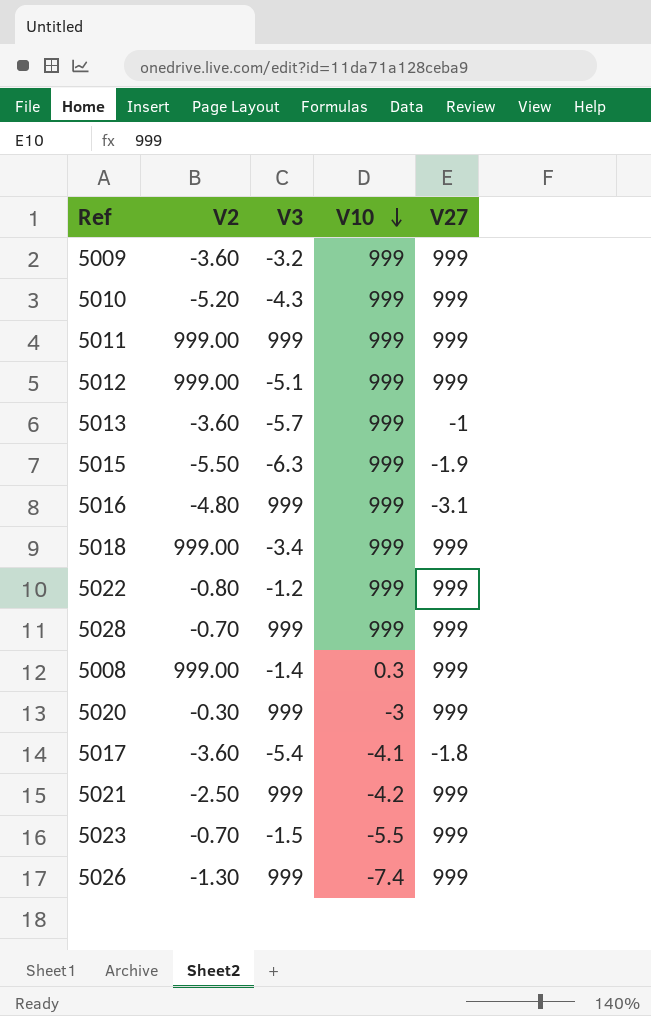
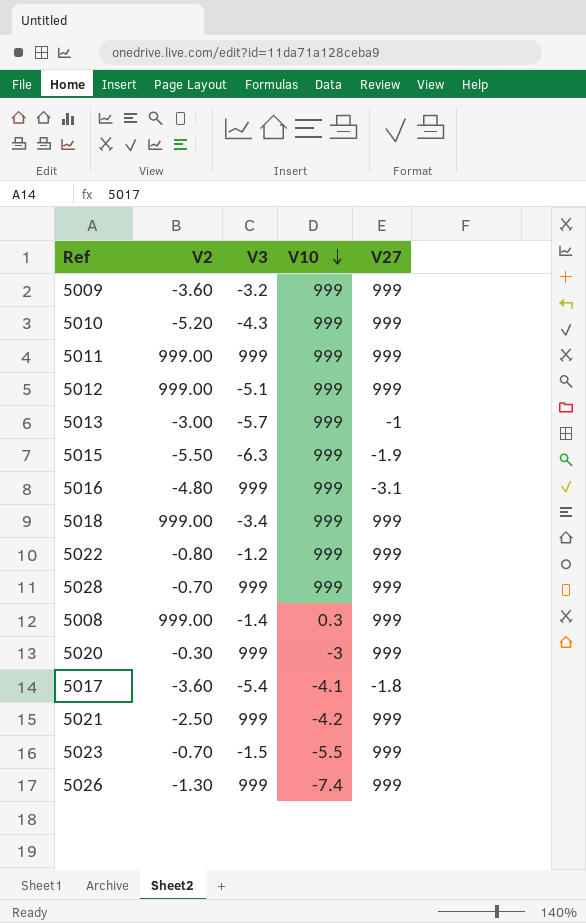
5013 | V2: -3.60 -> -3.00

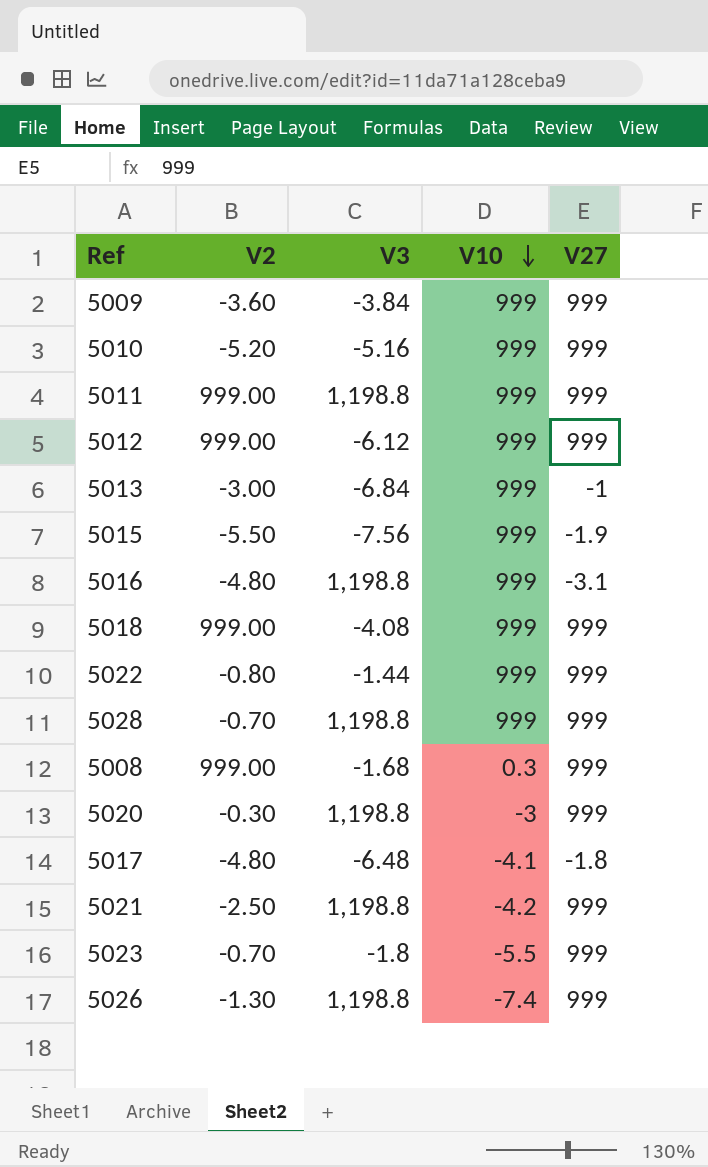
5009 | V3: -3.2 -> -3.84
5010 | V3: -4.3 -> -5.16
5011 | V3: 999 -> 1,198.8
5012 | V3: -5.1 -> -6.12
5013 | V3: -5.7 -> -6.84
5015 | V3: -6.3 -> -7.56
5016 | V3: 999 -> 1,198.8
5018 | V3: -3.4 -> -4.08
5022 | V3: -1.2 -> -1.44
5028 | V3: 999 -> 1,198.8
5008 | V3: -1.4 -> -1.68
5020 | V3: 999 -> 1,198.8
5017 | V2: -3.60 -> -4.80
5017 | V3: -5.4 -> -6.48
5021 | V3: 999 -> 1,198.8
5023 | V3: -1.5 -> -1.8
5026 | V3: 999 -> 1,198.8

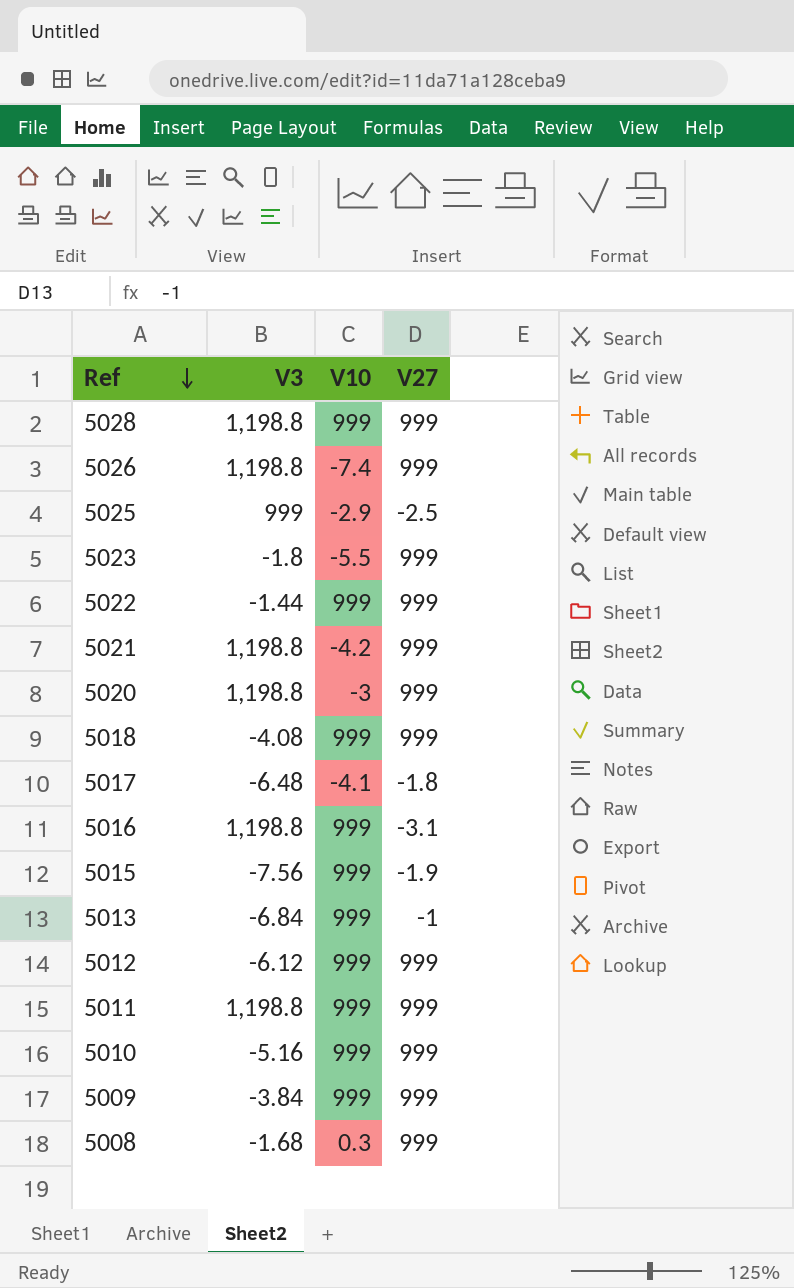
row order: V10 descending -> Ref descending
column V2 | position: 2 -> none
row 5025: none -> 999 | -2.9 | -2.5

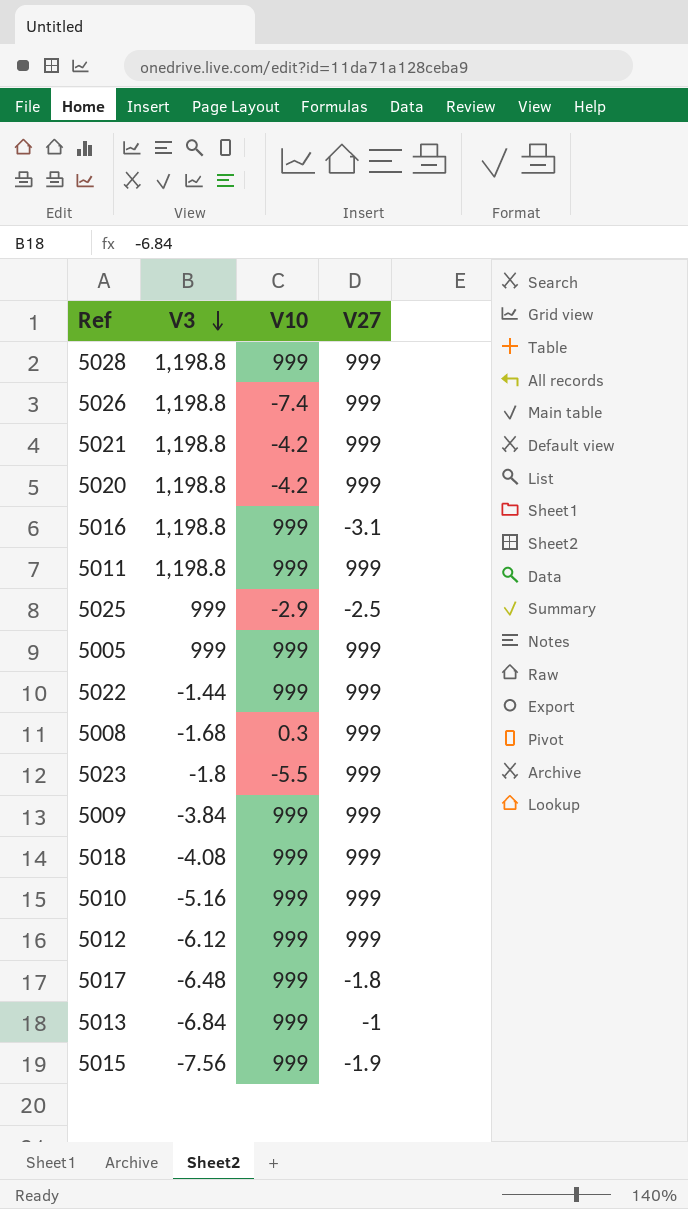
row order: Ref descending -> V3 descending
5020 | V10: -3 -> -4.2
row 5005: none -> 999 | 999 | 999
5017 | V10: -4.1 -> 999

